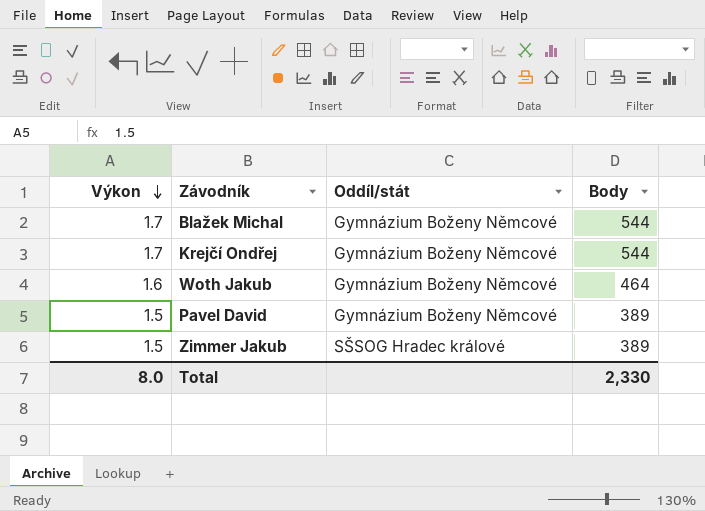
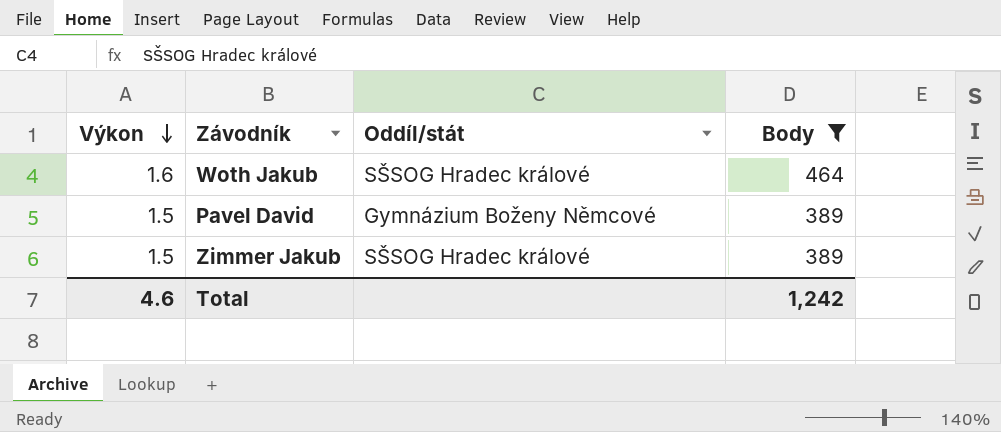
filter: none -> Body != 544
Woth Jakub | Oddíl/stát: Gymnázium Boženy Němcové -> SŠSOG Hradec králové
Total | Výkon: 8.0 -> 4.6
Total | Body: 2,330 -> 1,242

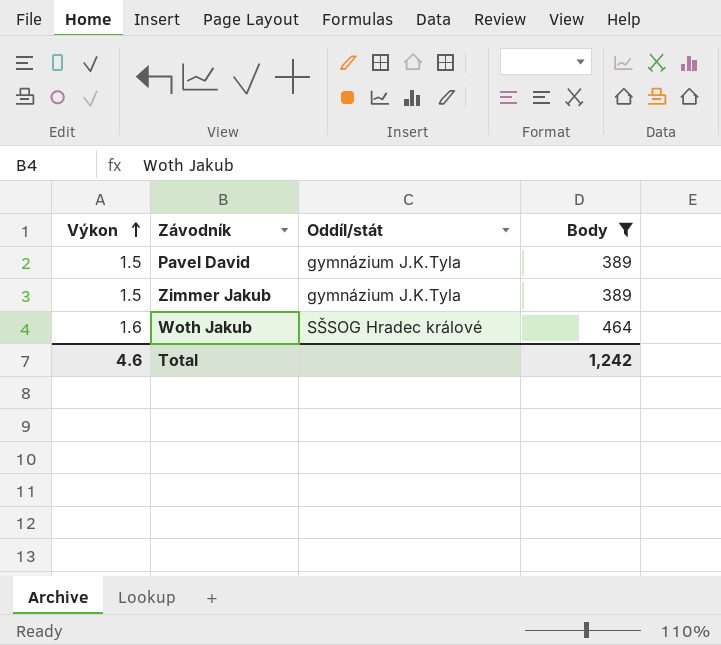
row order: Výkon descending -> Výkon ascending
Pavel David | Oddíl/stát: Gymnázium Boženy Němcové -> gymnázium J.K.Tyla
Zimmer Jakub | Oddíl/stát: SŠSOG Hradec králové -> gymnázium J.K.Tyla

